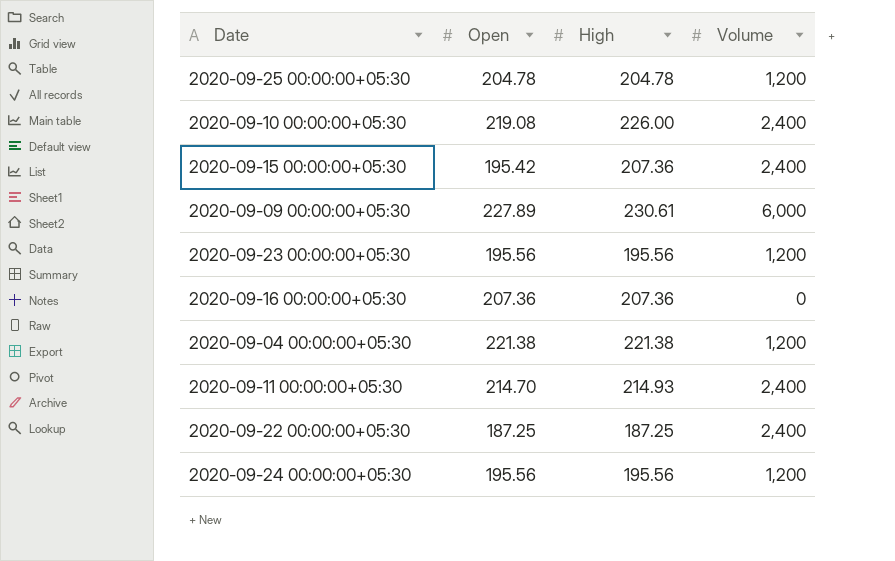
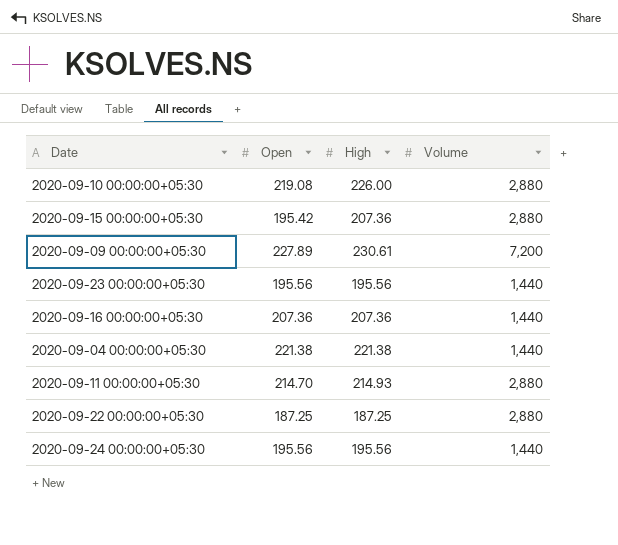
row 2020-09-25 00:00:00+05:30: 204.78 | 204.78 | 1,200 -> none
2020-09-10 00:00:00+05:30 | Volume: 2,400 -> 2,880
2020-09-15 00:00:00+05:30 | Volume: 2,400 -> 2,880
2020-09-09 00:00:00+05:30 | Volume: 6,000 -> 7,200
2020-09-23 00:00:00+05:30 | Volume: 1,200 -> 1,440
2020-09-16 00:00:00+05:30 | Volume: 0 -> 1,440
2020-09-04 00:00:00+05:30 | Volume: 1,200 -> 1,440
2020-09-11 00:00:00+05:30 | Volume: 2,400 -> 2,880
2020-09-22 00:00:00+05:30 | Volume: 2,400 -> 2,880
2020-09-24 00:00:00+05:30 | Volume: 1,200 -> 1,440

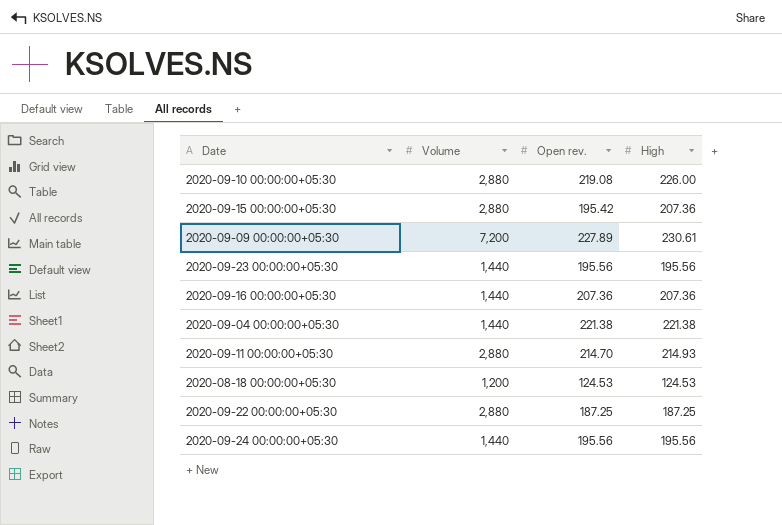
column Volume | position: 4 -> 2
column name: Open -> Open rev.
row 2020-08-18 00:00:00+05:30: none -> 1,200 | 124.53 | 124.53

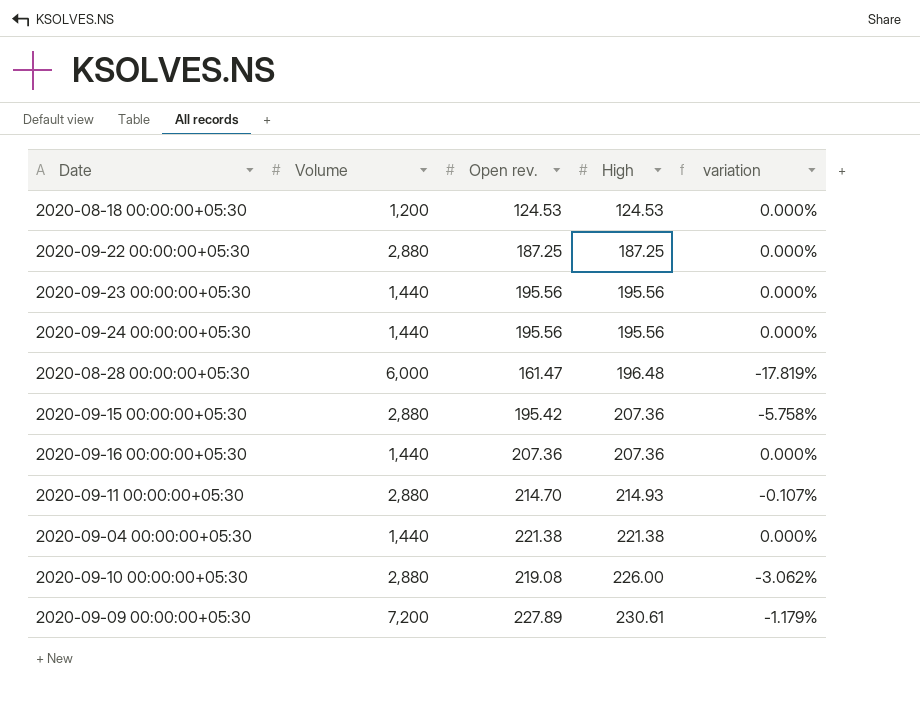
row order: none -> High ascending
column variation | formula: none -> ([Open rev.] - [High]) / [High]
row 2020-08-28 00:00:00+05:30: none -> 6,000 | 161.47 | 196.48 | -17.819%

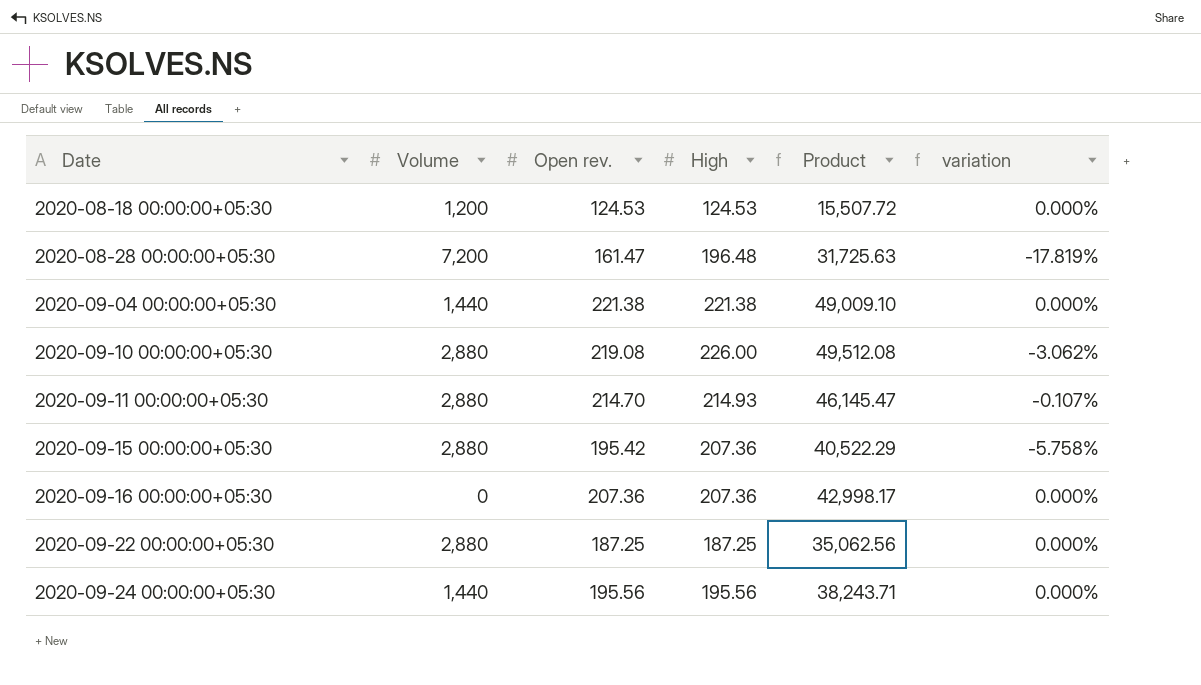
row order: High ascending -> Date ascending
column Product | formula: none -> [Open rev.] * [High]
row 2020-09-23 00:00:00+05:30: 1,440 | 195.56 | 195.56 | 0.000% -> none
row 2020-09-09 00:00:00+05:30: 7,200 | 227.89 | 230.61 | -1.179% -> none
2020-08-28 00:00:00+05:30 | Volume: 6,000 -> 7,200
2020-09-16 00:00:00+05:30 | Volume: 1,440 -> 0

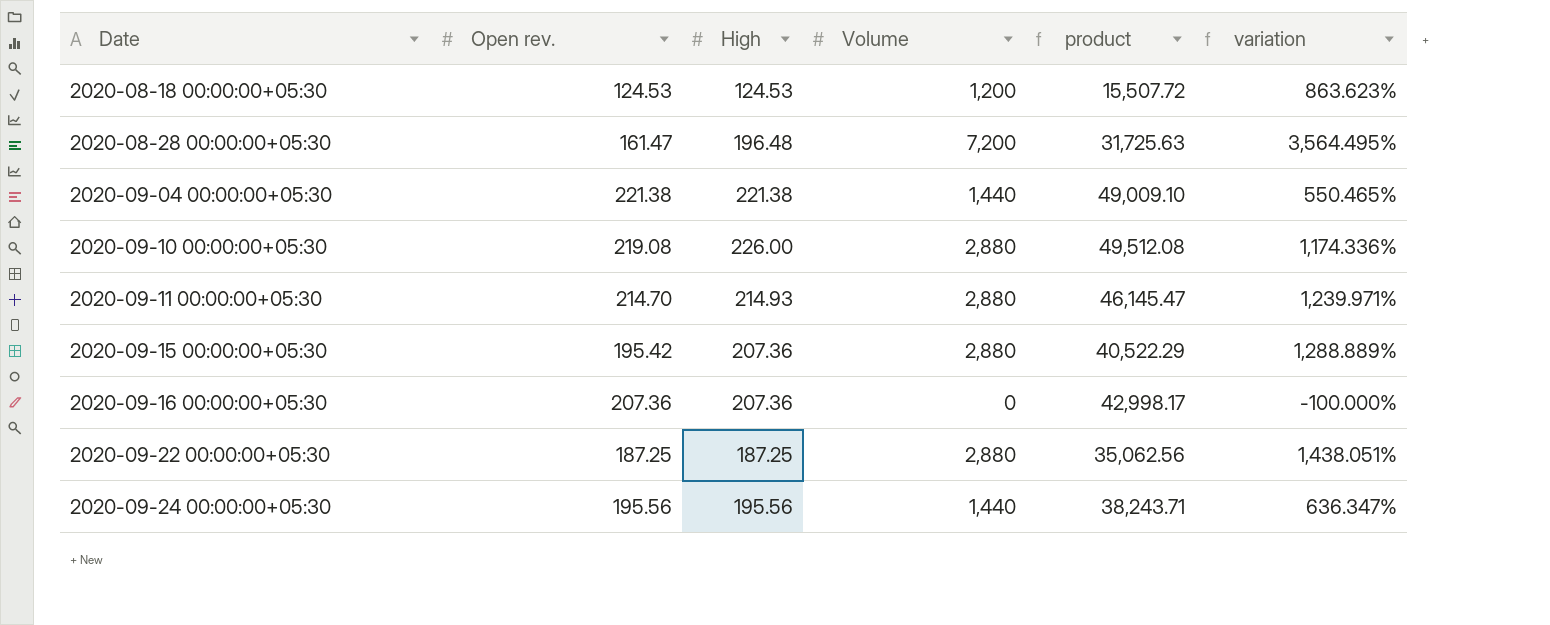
column Volume | position: 2 -> 4
column name: Product -> product
column variation | formula: ([Open rev.] - [High]) / [High] -> ([Volume] - [High]) / [High]

